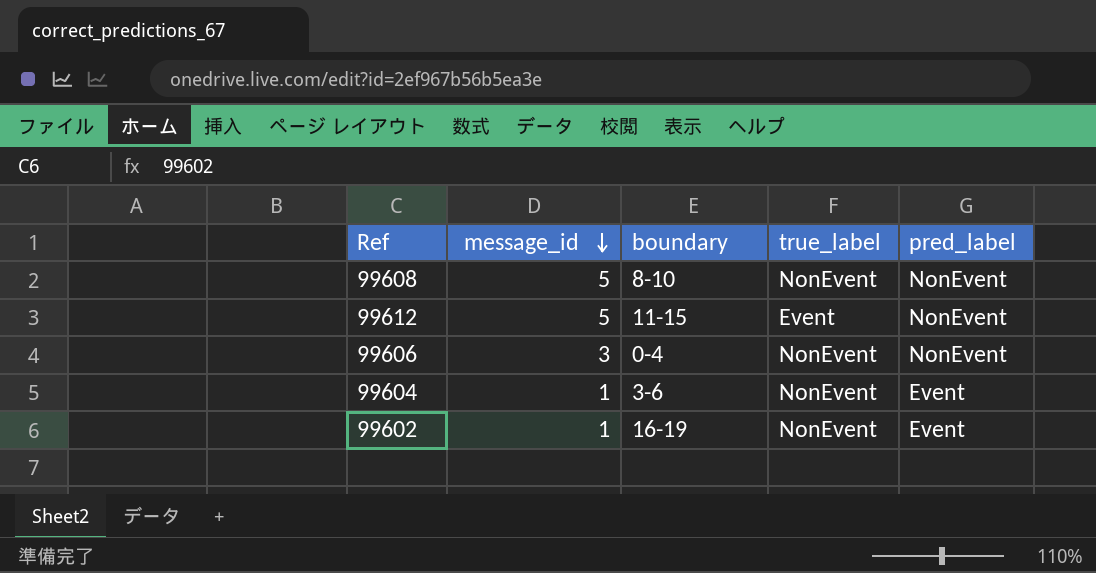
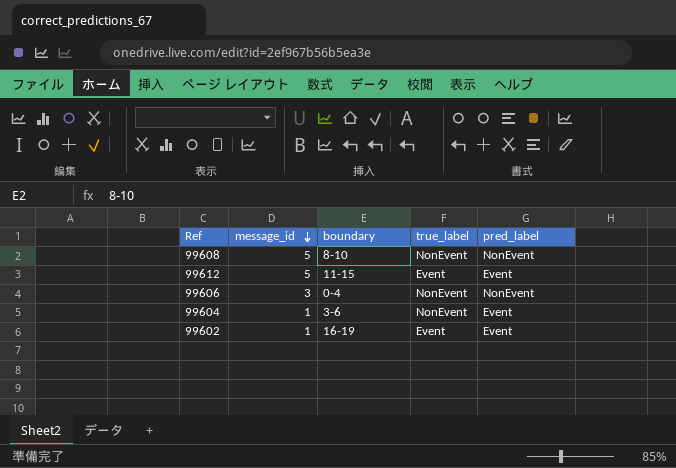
99612 | pred_label: NonEvent -> Event
99602 | true_label: NonEvent -> Event

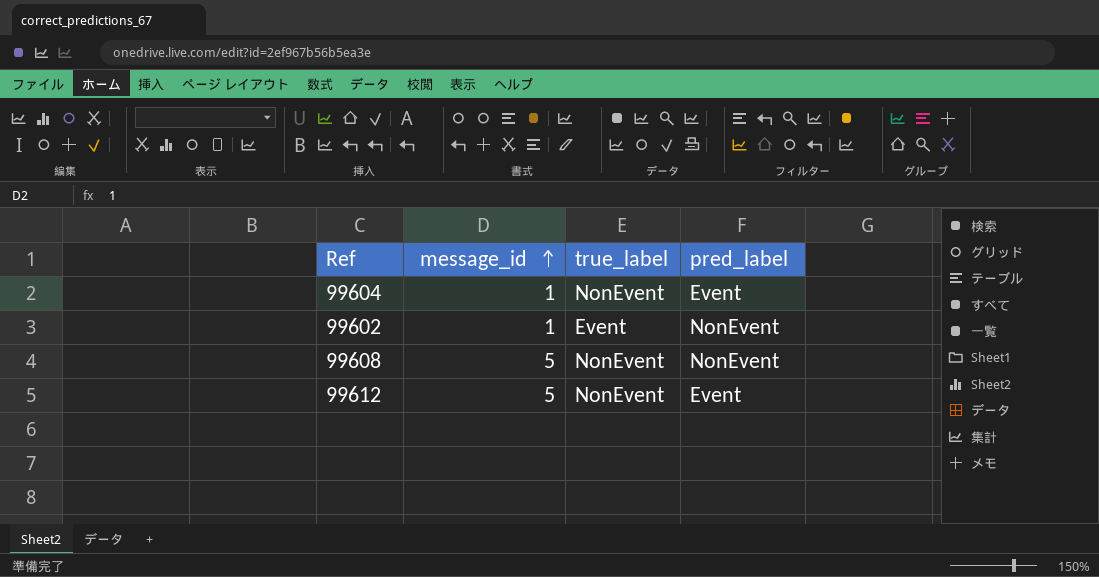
row order: message_id descending -> message_id ascending
column boundary | position: 3 -> none
row 99606: 3 | 0-4 | NonEvent | NonEvent -> none
99602 | pred_label: Event -> NonEvent
99612 | true_label: Event -> NonEvent

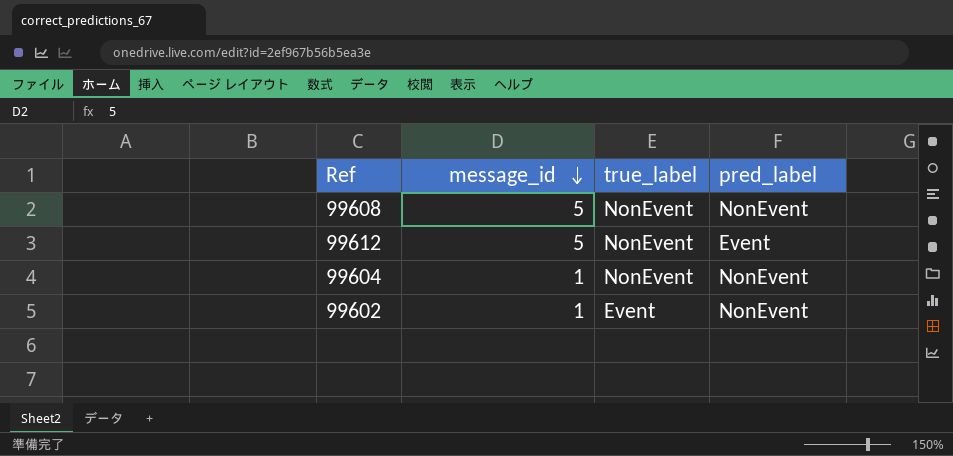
row order: message_id ascending -> message_id descending
99604 | pred_label: Event -> NonEvent

